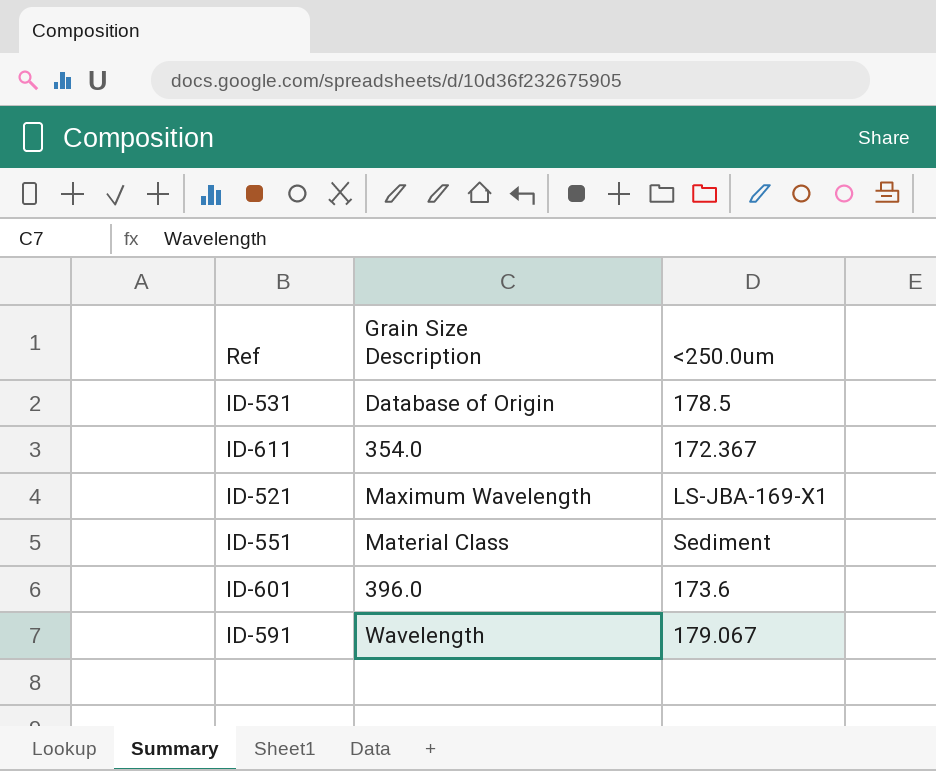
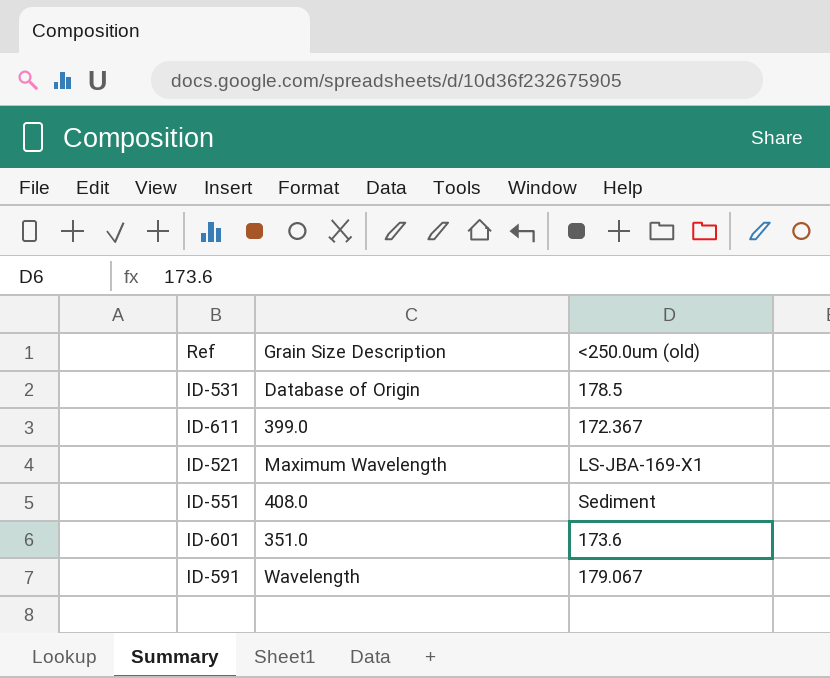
column name: <250.0um -> <250.0um (old)
ID-611 | Grain Size Description: 354.0 -> 399.0
ID-551 | Grain Size Description: Material Class -> 408.0
ID-601 | Grain Size Description: 396.0 -> 351.0

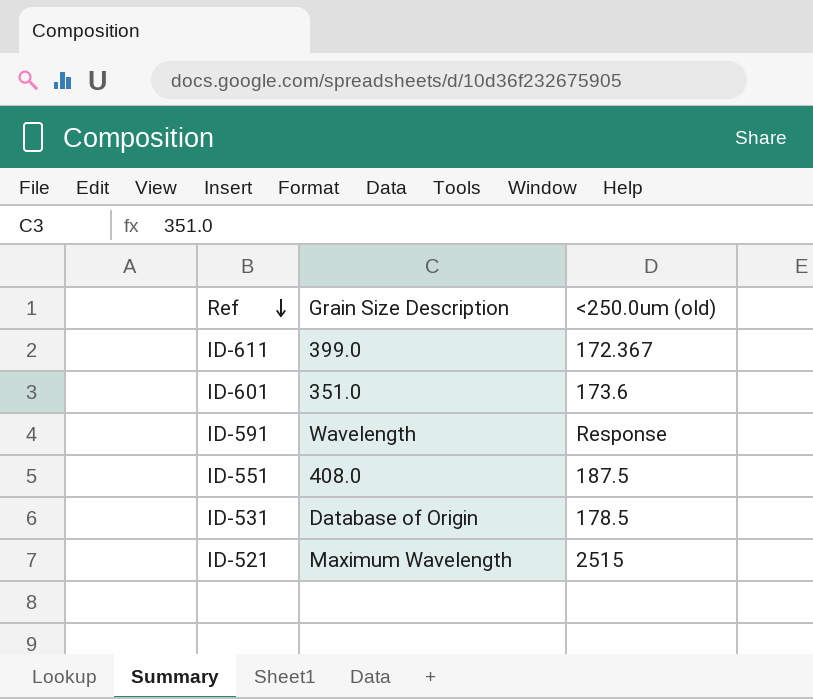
row order: none -> Ref descending
ID-591 | <250.0um (old): 179.067 -> Response
ID-551 | <250.0um (old): Sediment -> 187.5
ID-521 | <250.0um (old): LS-JBA-169-X1 -> 2515

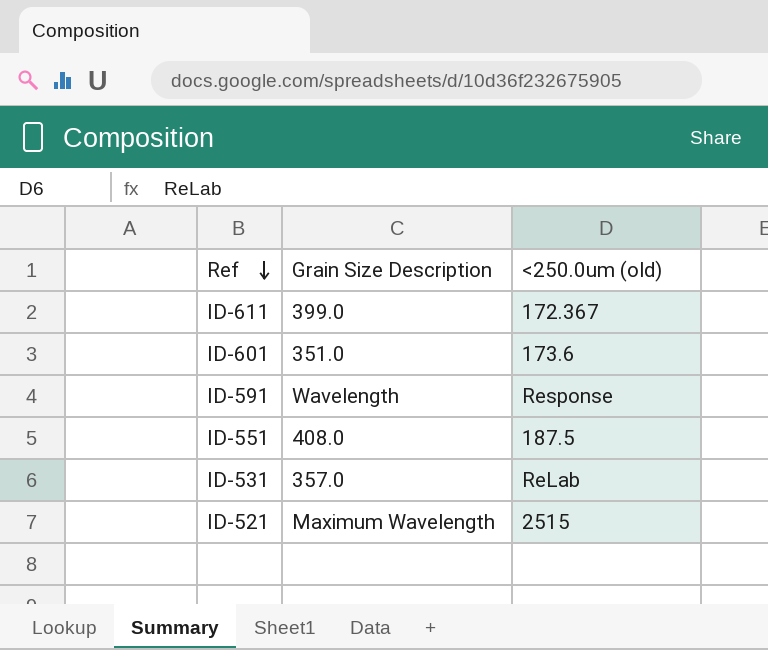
ID-531 | Grain Size Description: Database of Origin -> 357.0
ID-531 | <250.0um (old): 178.5 -> ReLab

